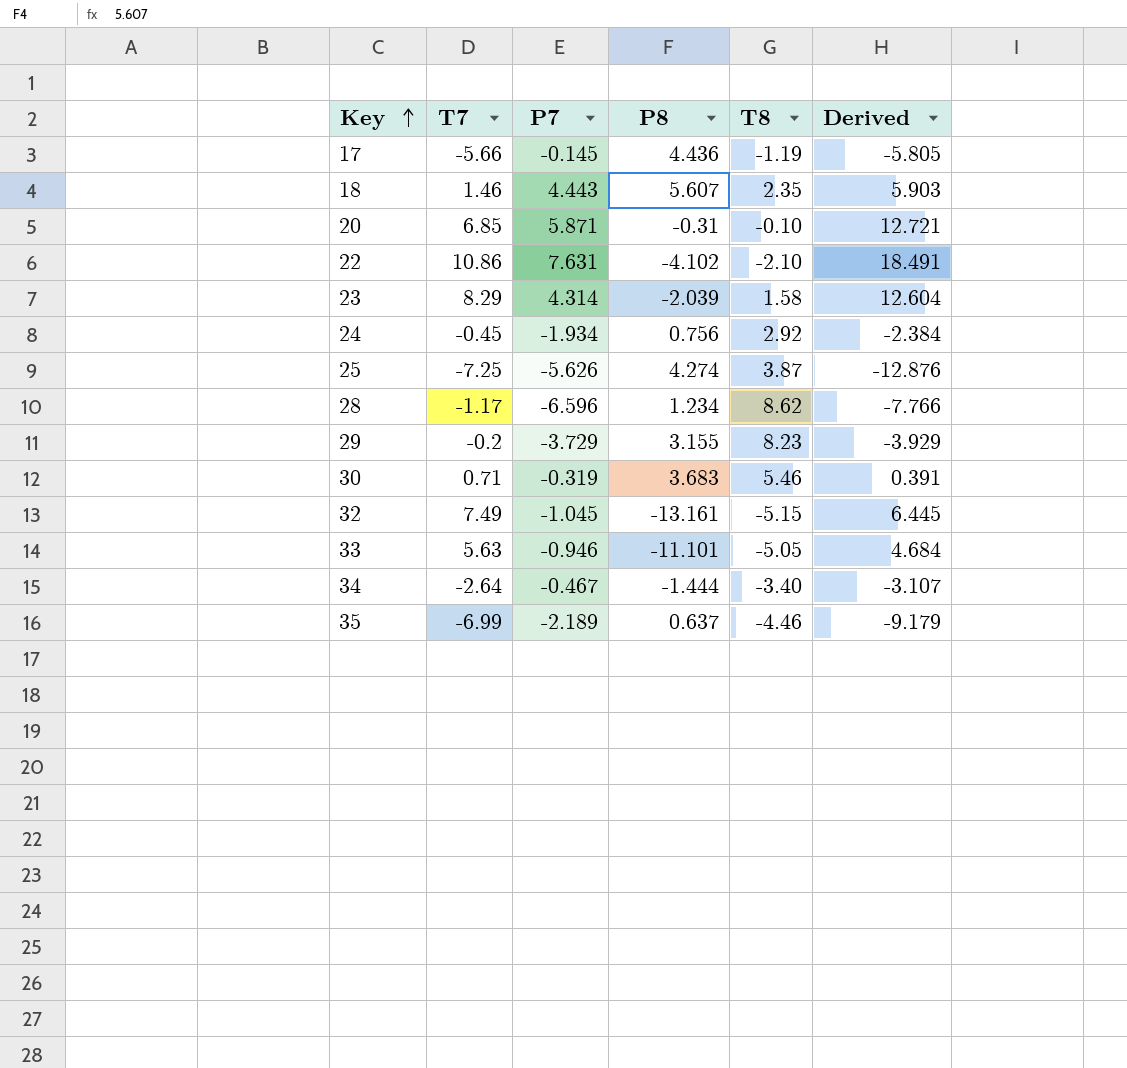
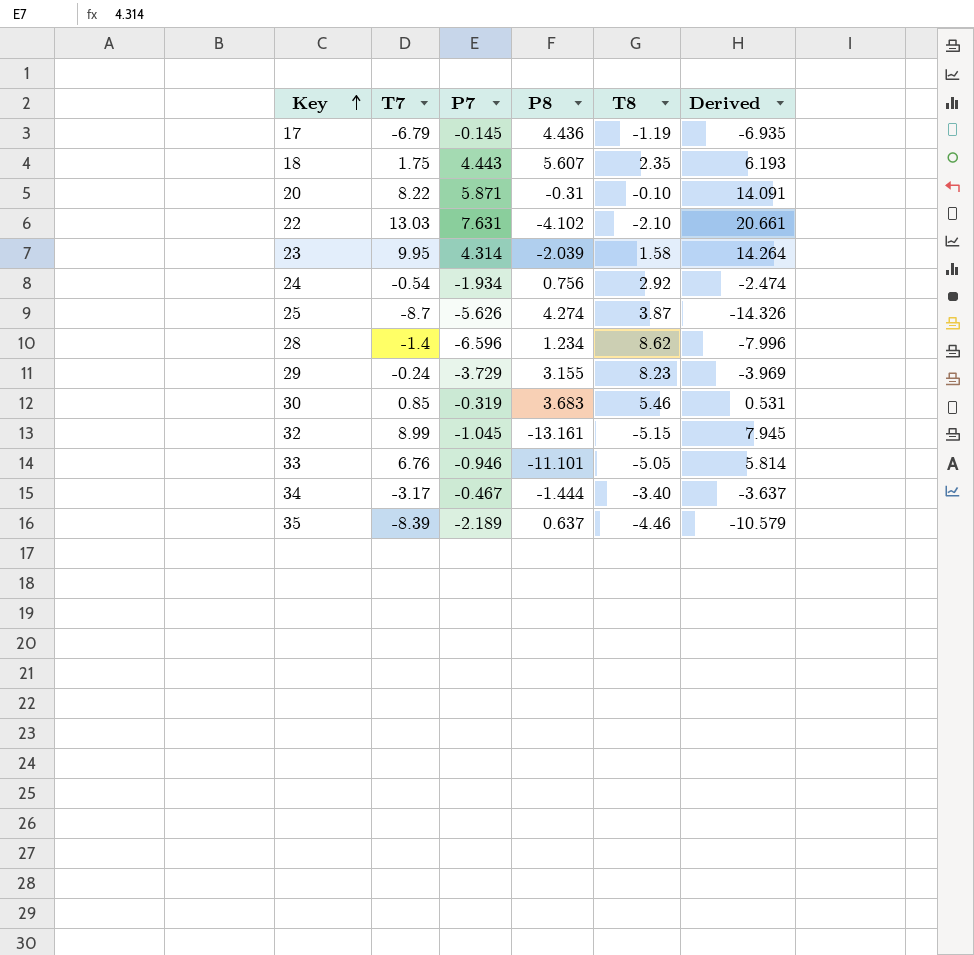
17 | T7: -5.66 -> -6.79
17 | Derived: -5.805 -> -6.935
18 | T7: 1.46 -> 1.75
18 | Derived: 5.903 -> 6.193
20 | T7: 6.85 -> 8.22
20 | Derived: 12.721 -> 14.091
22 | T7: 10.86 -> 13.03
22 | Derived: 18.491 -> 20.661
23 | T7: 8.29 -> 9.95
23 | Derived: 12.604 -> 14.264
24 | T7: -0.45 -> -0.54
24 | Derived: -2.384 -> -2.474
25 | T7: -7.25 -> -8.7
25 | Derived: -12.876 -> -14.326
28 | T7: -1.17 -> -1.4
28 | Derived: -7.766 -> -7.996
29 | T7: -0.2 -> -0.24
29 | Derived: -3.929 -> -3.969
30 | T7: 0.71 -> 0.85
30 | Derived: 0.391 -> 0.531
32 | T7: 7.49 -> 8.99
32 | Derived: 6.445 -> 7.945
33 | T7: 5.63 -> 6.76
33 | Derived: 4.684 -> 5.814
34 | T7: -2.64 -> -3.17
34 | Derived: -3.107 -> -3.637
35 | T7: -6.99 -> -8.39
35 | Derived: -9.179 -> -10.579

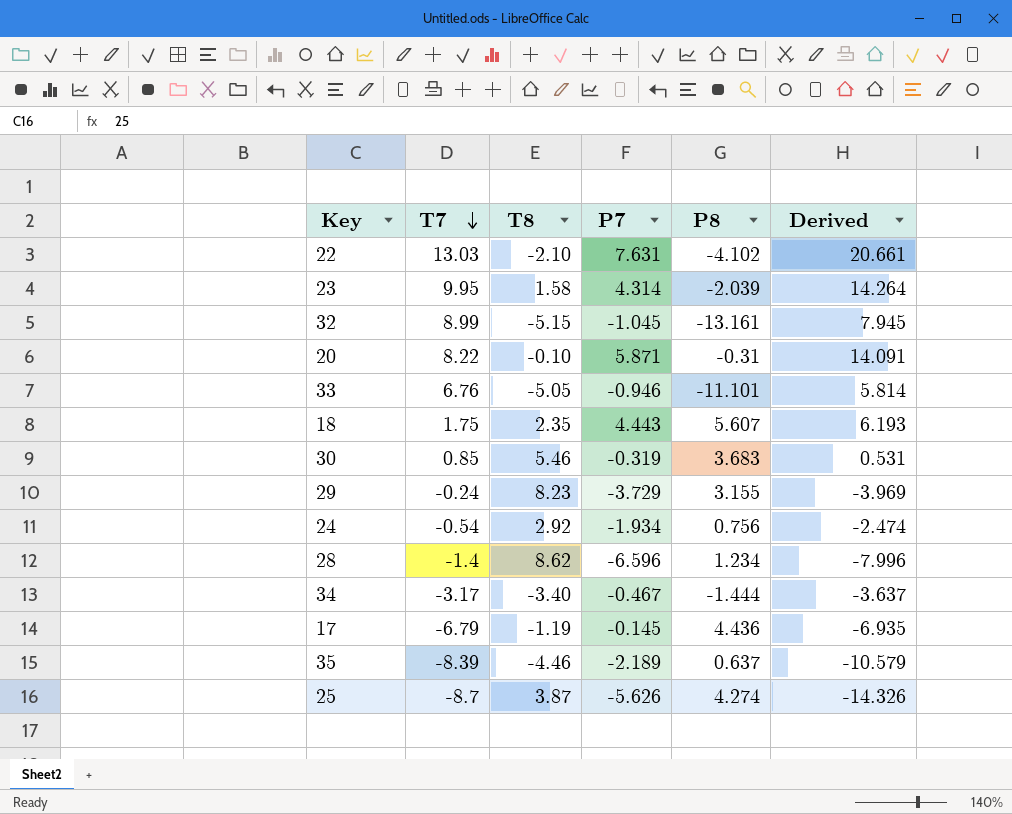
row order: Key ascending -> T7 descending
column T8 | position: 5 -> 3

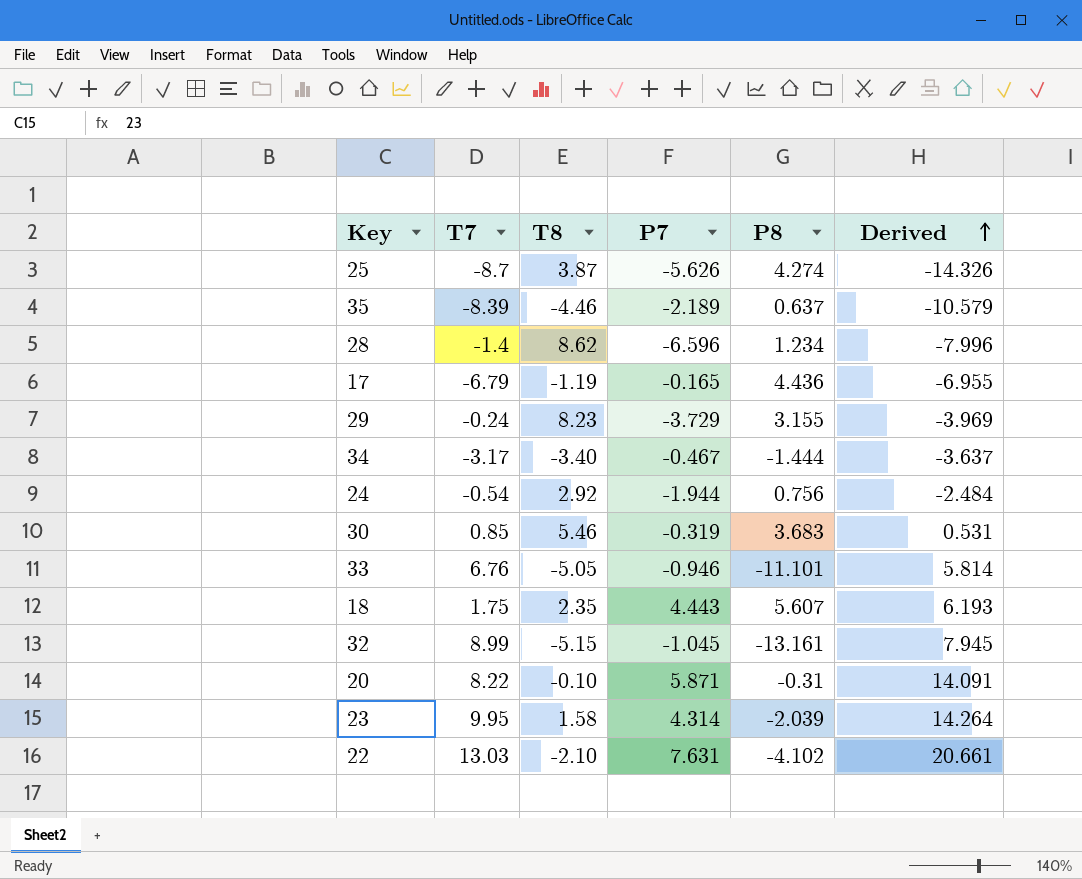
row order: T7 descending -> Derived ascending
17 | P7: -0.145 -> -0.165
17 | Derived: -6.935 -> -6.955
24 | P7: -1.934 -> -1.944
24 | Derived: -2.474 -> -2.484

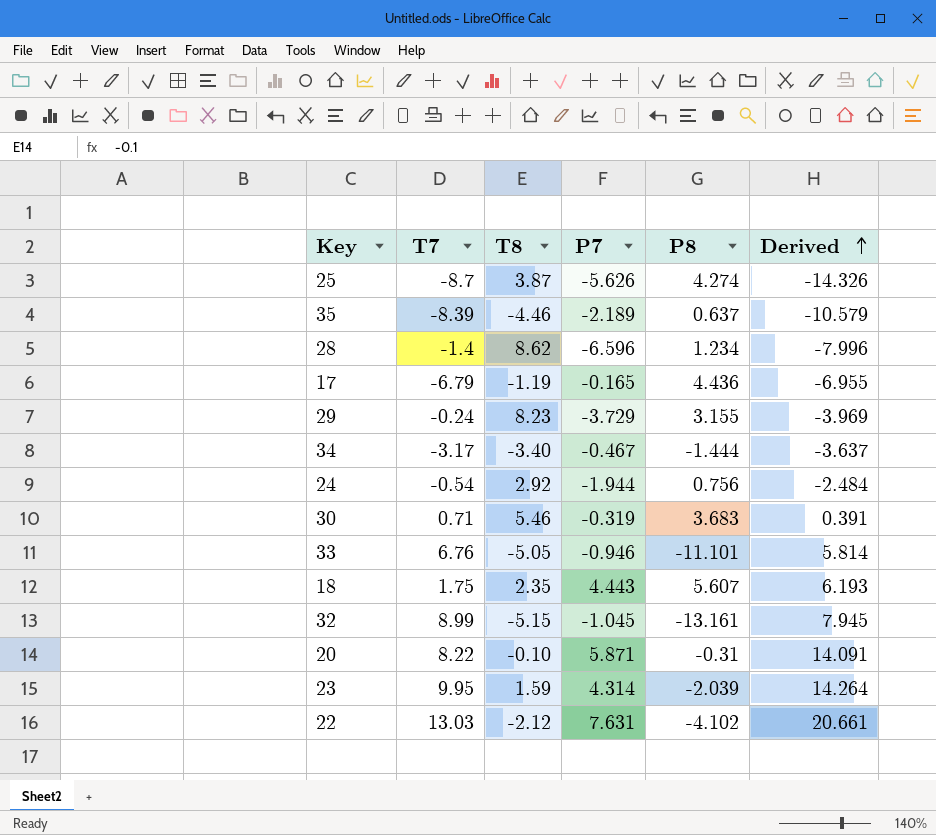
30 | T7: 0.85 -> 0.71
30 | Derived: 0.531 -> 0.391
23 | T8: 1.58 -> 1.59
22 | T8: -2.10 -> -2.12

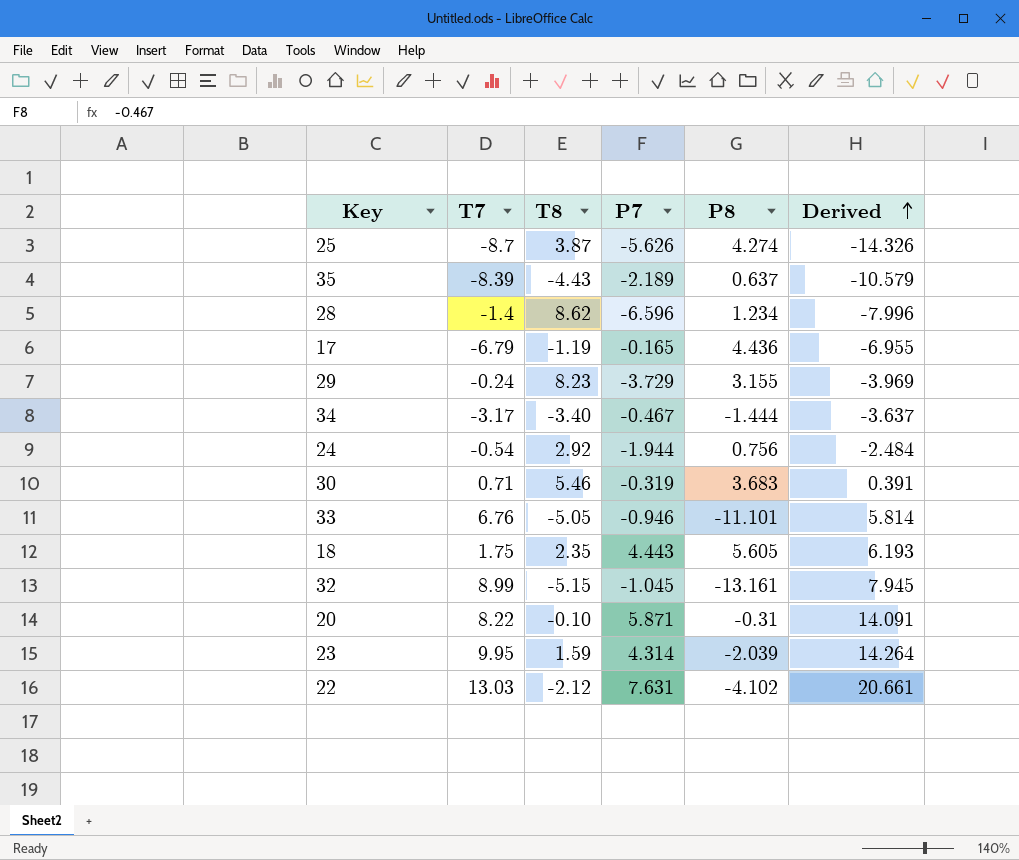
35 | T8: -4.46 -> -4.43
18 | P8: 5.607 -> 5.605

